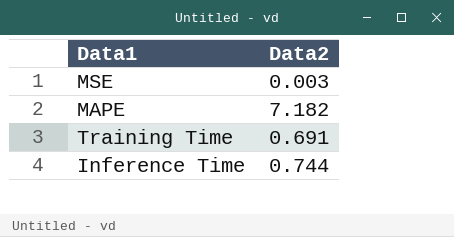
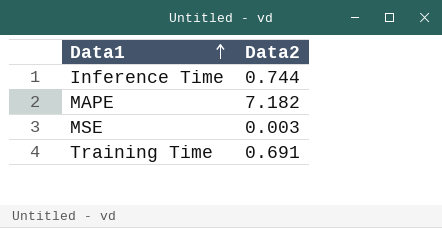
row order: none -> Data1 ascending

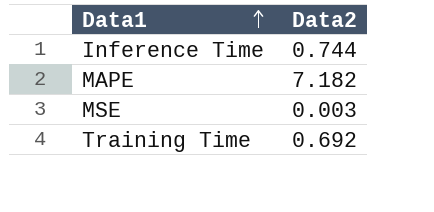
Training Time | Data2: 0.691 -> 0.692

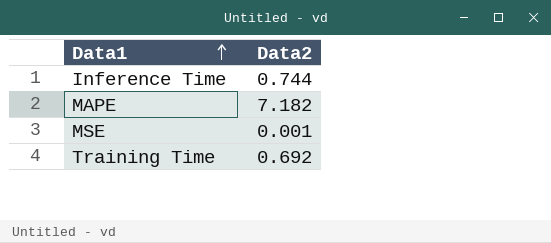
MSE | Data2: 0.003 -> 0.001

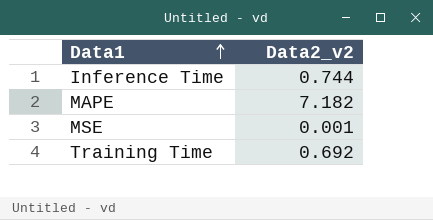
column name: Data2 -> Data2_v2

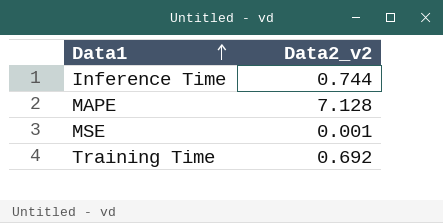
MAPE | Data2_v2: 7.182 -> 7.128

